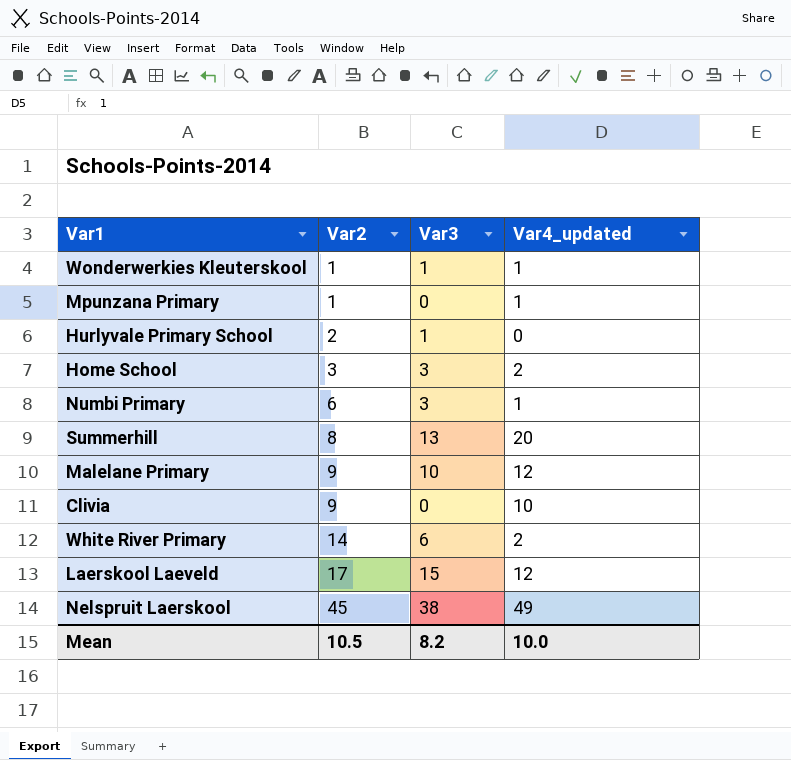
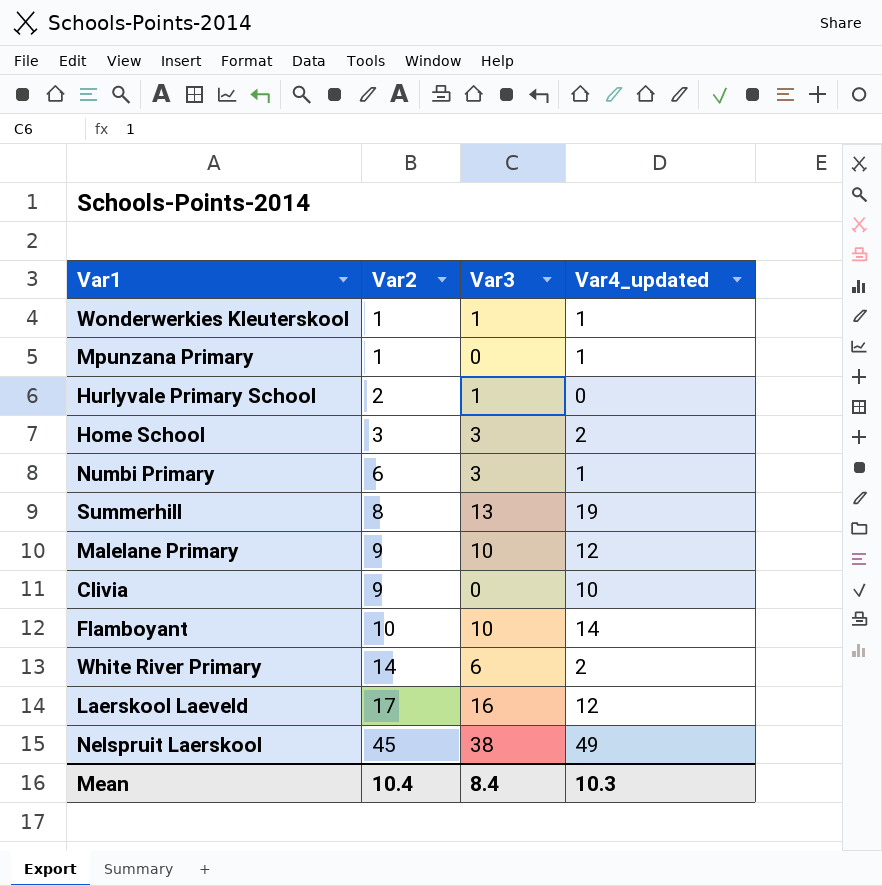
Summerhill | Var4_updated: 20 -> 19
row Flamboyant: none -> 10 | 10 | 14
Laerskool Laeveld | Var3: 15 -> 16
Mean | Var2: 10.5 -> 10.4
Mean | Var3: 8.2 -> 8.4
Mean | Var4_updated: 10.0 -> 10.3

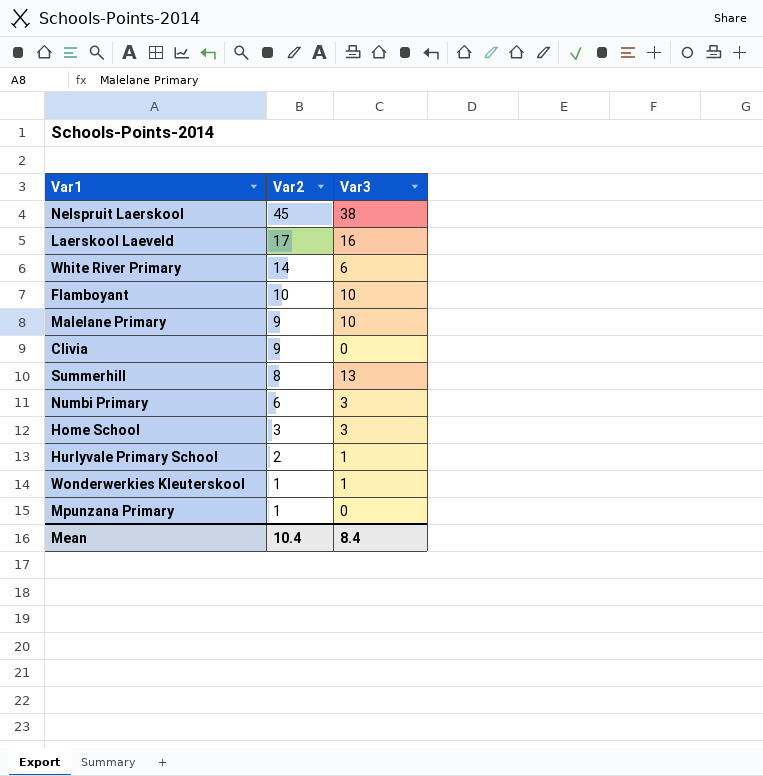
row order: Var2 ascending -> Var2 descending
column Var4_updated | position: 4 -> none

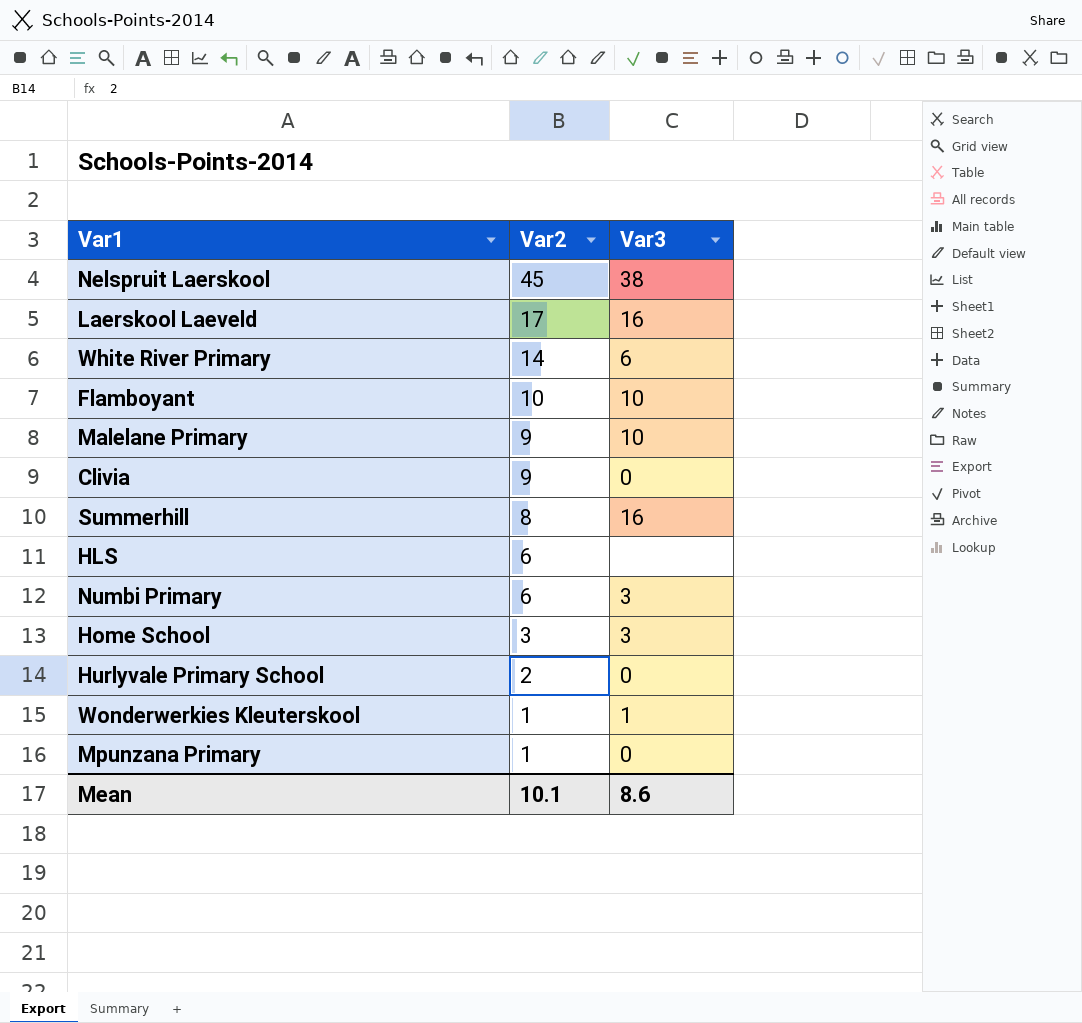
Summerhill | Var3: 13 -> 16
row HLS: none -> 6 | none
Hurlyvale Primary School | Var3: 1 -> 0
Mean | Var2: 10.4 -> 10.1
Mean | Var3: 8.4 -> 8.6

